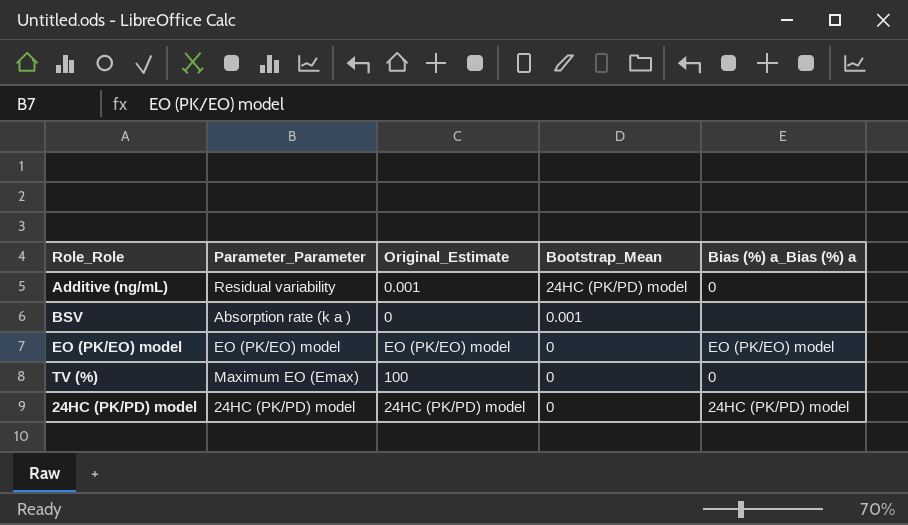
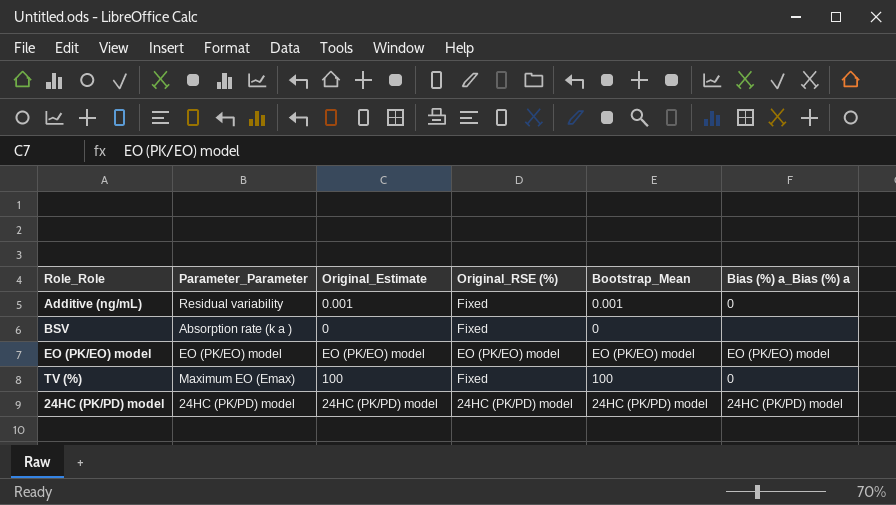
column Original_RSE (%) | position: none -> 4
Additive (ng/mL) | Bootstrap_Mean: 24HC (PK/PD) model -> 0.001
BSV | Bootstrap_Mean: 0.001 -> 0
EO (PK/EO) model | Bootstrap_Mean: 0 -> EO (PK/EO) model
TV (%) | Bootstrap_Mean: 0 -> 100
24HC (PK/PD) model | Bootstrap_Mean: 0 -> 24HC (PK/PD) model

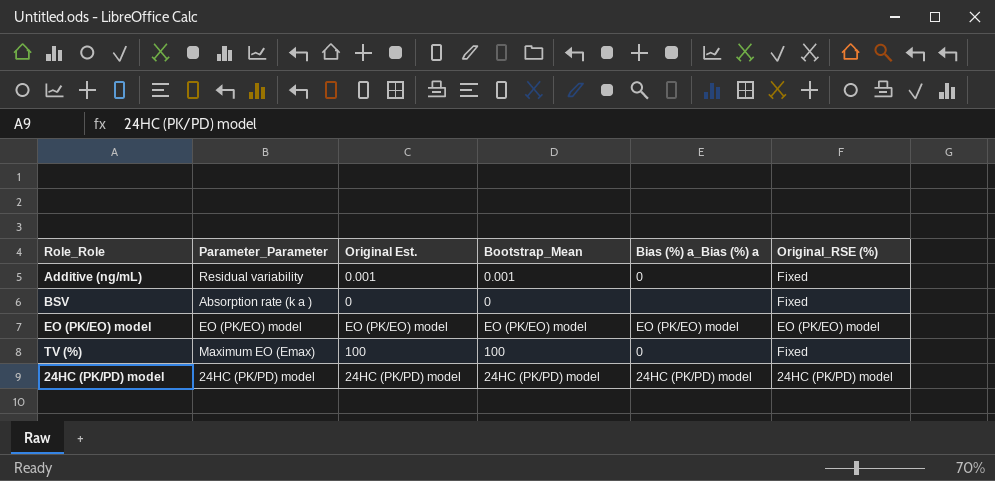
column name: Original_Estimate -> Original Est.
column Original_RSE (%) | position: 4 -> 6

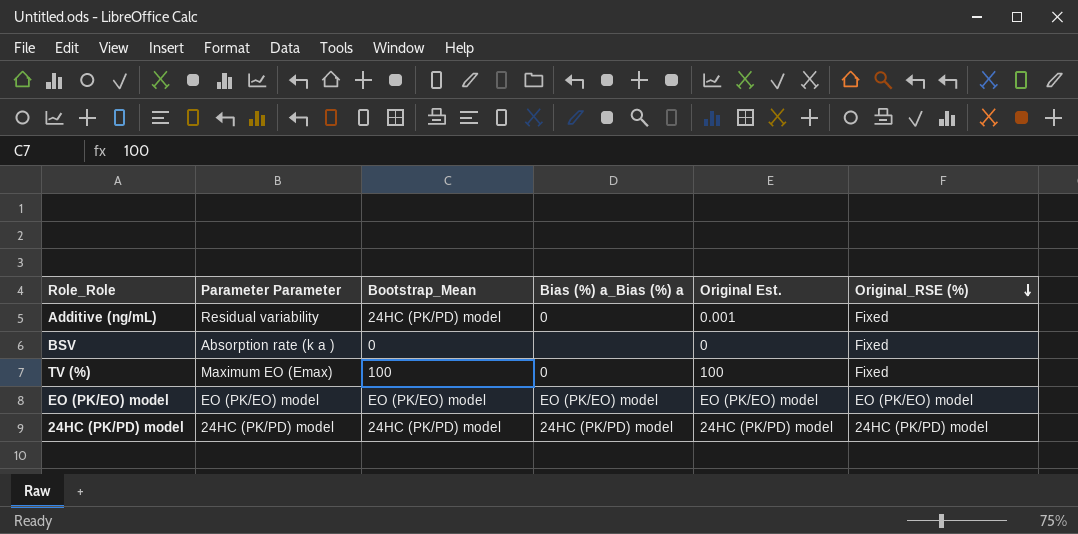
row order: none -> Original_RSE (%) descending
column name: Parameter_Parameter -> Parameter Parameter
column Original Est. | position: 3 -> 5
Additive (ng/mL) | Bootstrap_Mean: 0.001 -> 24HC (PK/PD) model

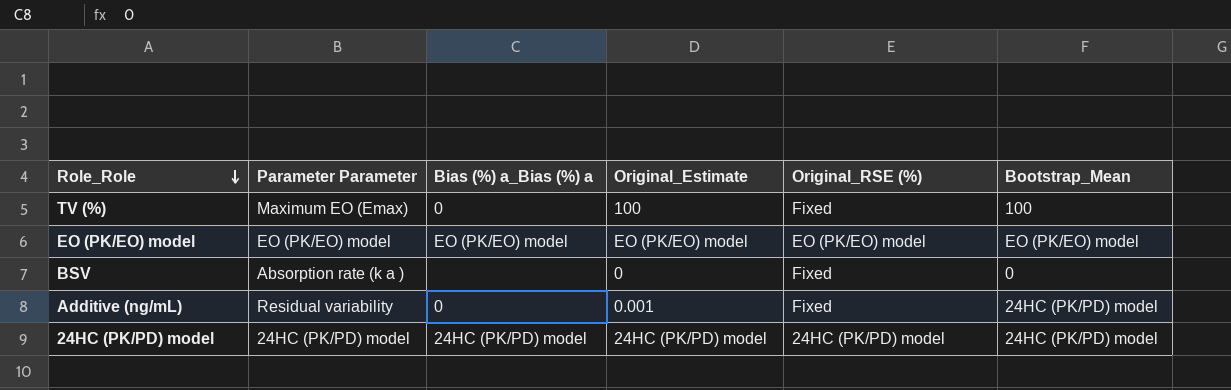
row order: Original_RSE (%) descending -> Role_Role descending
column name: Original Est. -> Original_Estimate
column Bootstrap_Mean | position: 3 -> 6

